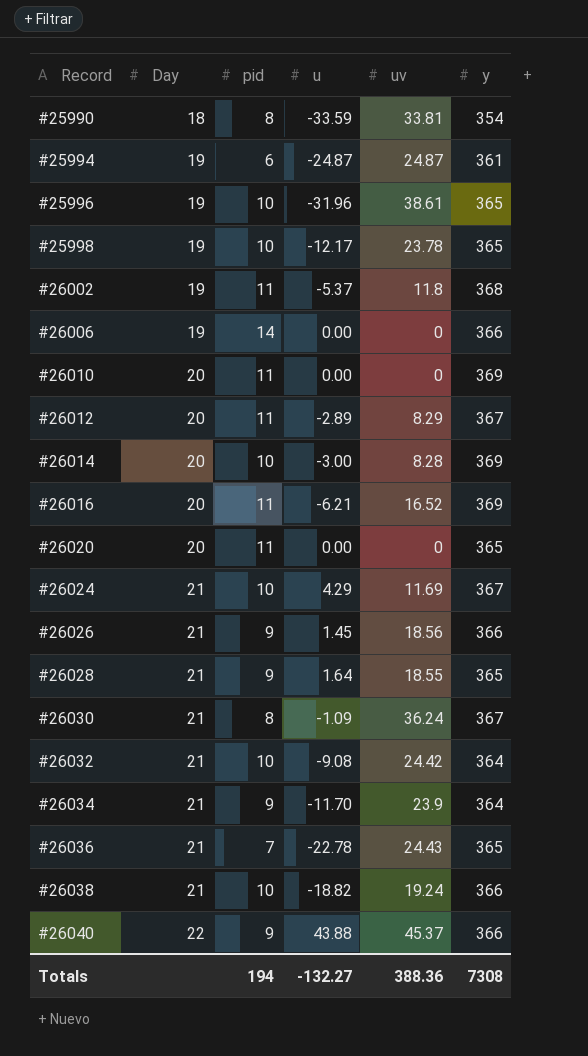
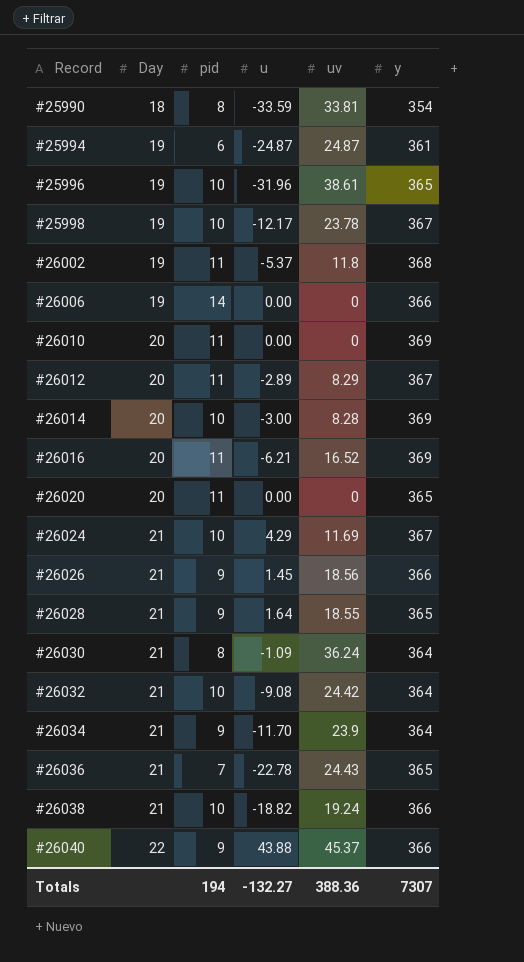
#25998 | y: 365 -> 367
#26030 | y: 367 -> 364
Totals | y: 7308 -> 7307

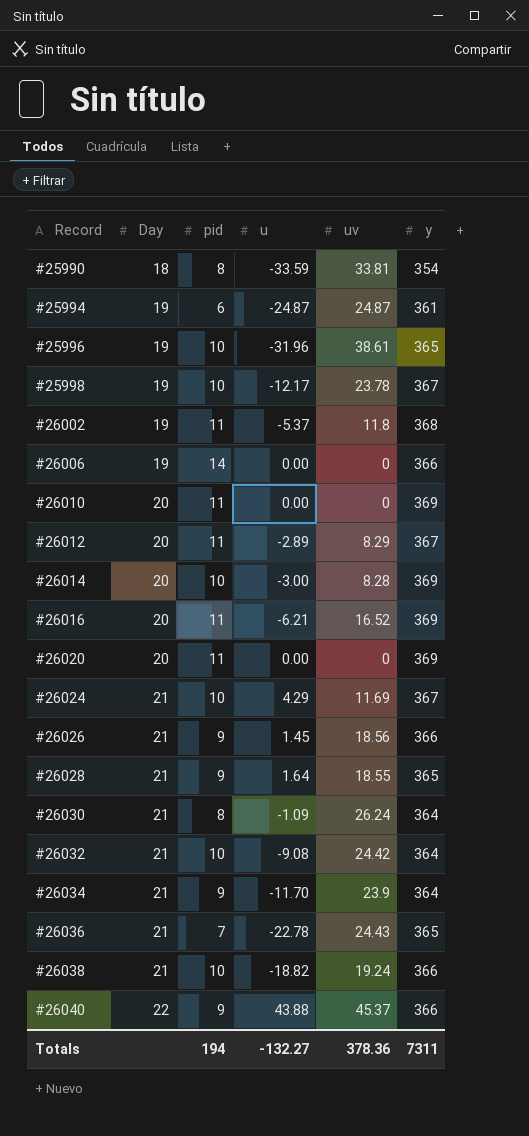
#26020 | y: 365 -> 369
#26030 | uv: 36.24 -> 26.24
Totals | uv: 388.36 -> 378.36
Totals | y: 7307 -> 7311

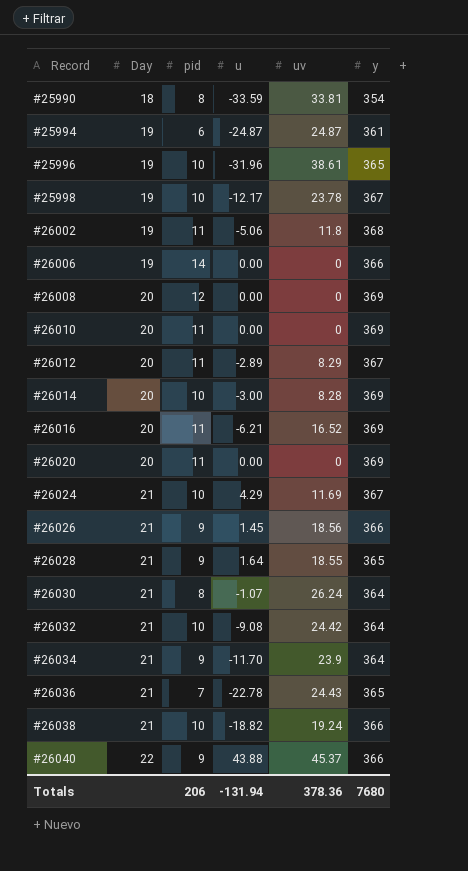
#26002 | u: -5.37 -> -5.06
row #26008: none -> 20 | 12 | 0.00 | 0 | 369
#26030 | u: -1.09 -> -1.07
Totals | pid: 194 -> 206
Totals | u: -132.27 -> -131.94
Totals | y: 7311 -> 7680

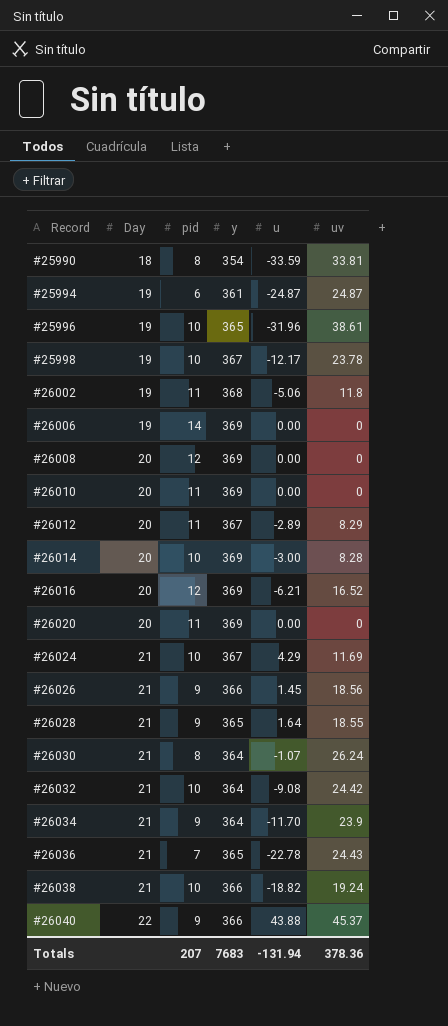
column y | position: 6 -> 4
#26006 | y: 366 -> 369
#26016 | pid: 11 -> 12
Totals | pid: 206 -> 207
Totals | y: 7680 -> 7683

